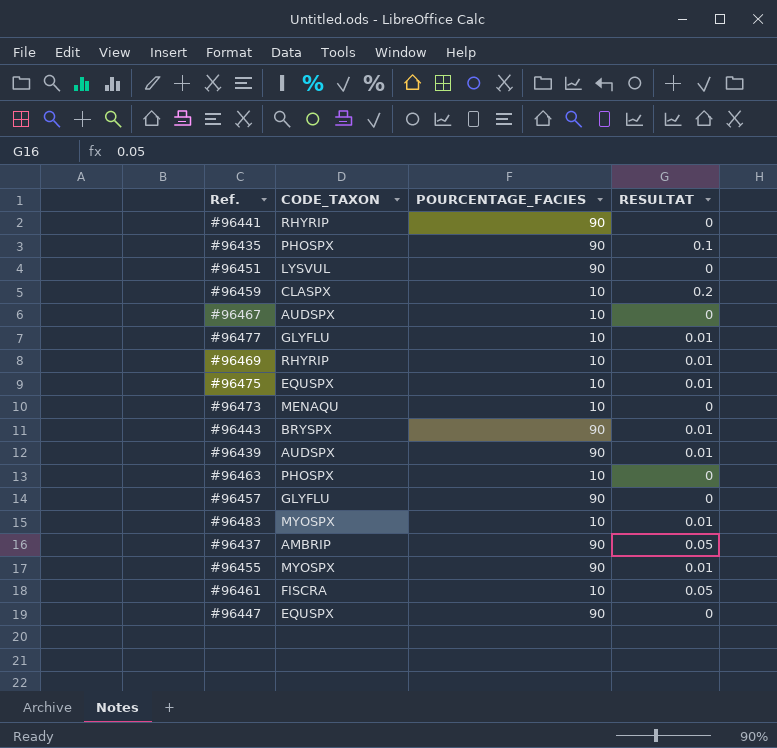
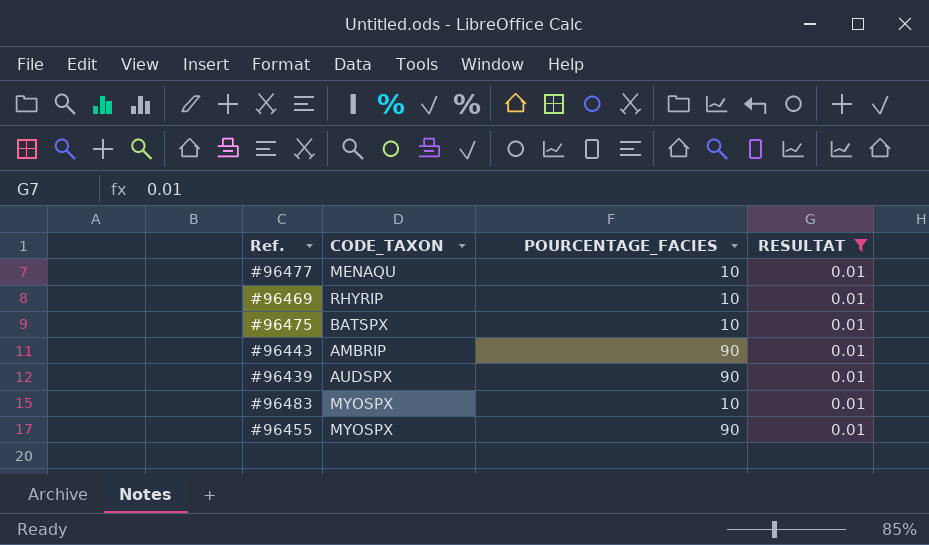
filter: none -> RESULTAT = 0.01
#96477 | CODE_TAXON: GLYFLU -> MENAQU
#96475 | CODE_TAXON: EQUSPX -> BATSPX
#96443 | CODE_TAXON: BRYSPX -> AMBRIP

